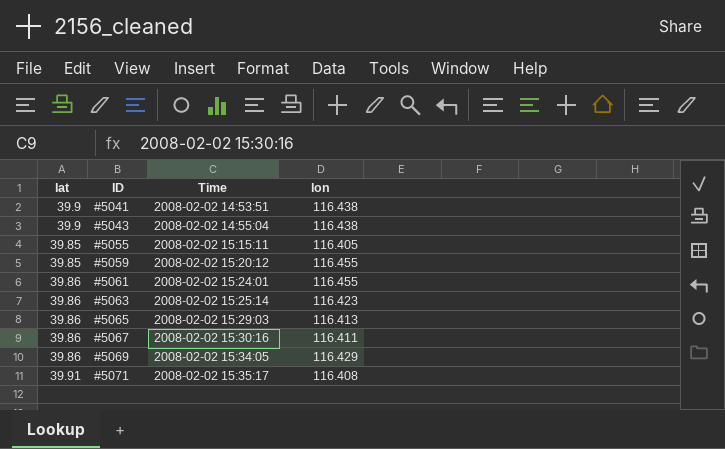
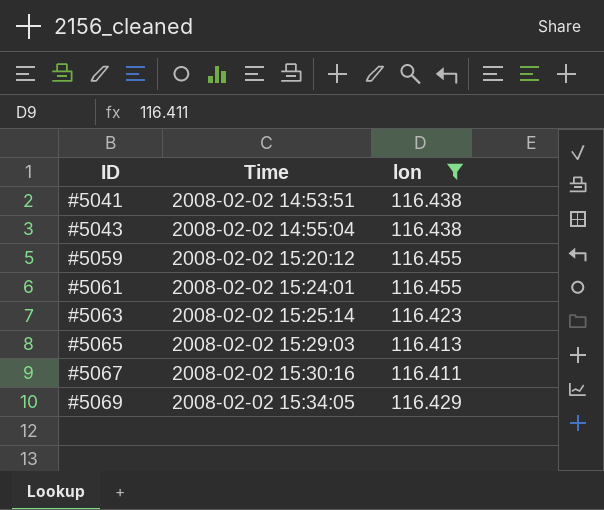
filter: none -> lon >= 116.411
column lat | position: 1 -> none

